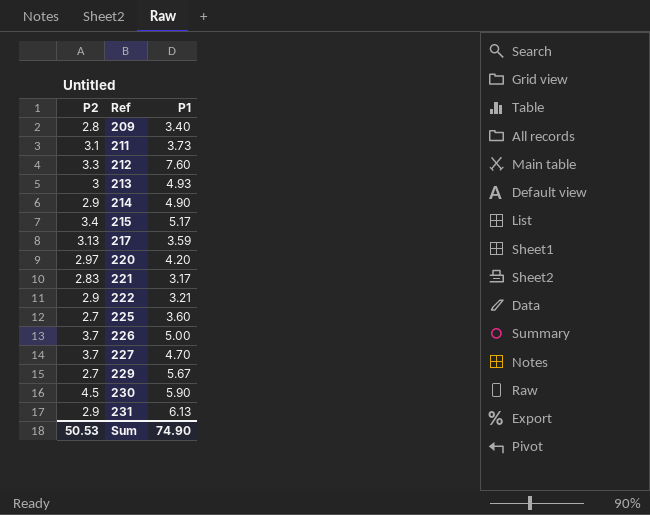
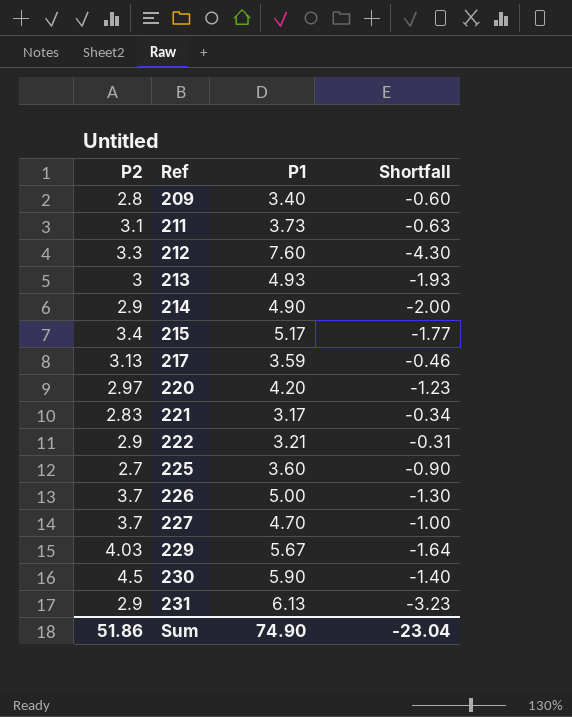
column Shortfall | formula: none -> [P2] - [P1]
229 | P2: 2.7 -> 4.03
Sum | P2: 50.53 -> 51.86

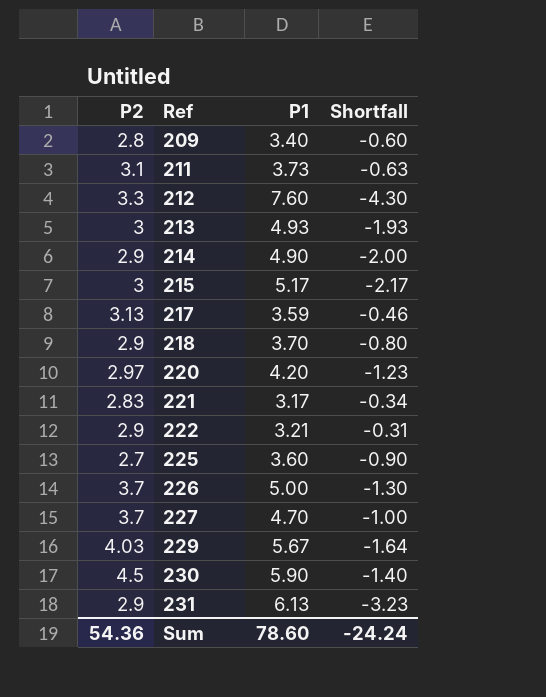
215 | P2: 3.4 -> 3
215 | Shortfall: -1.77 -> -2.17
row 218: none -> 2.9 | 3.70 | -0.80
Sum | P2: 51.86 -> 54.36
Sum | P1: 74.90 -> 78.60
Sum | Shortfall: -23.04 -> -24.24

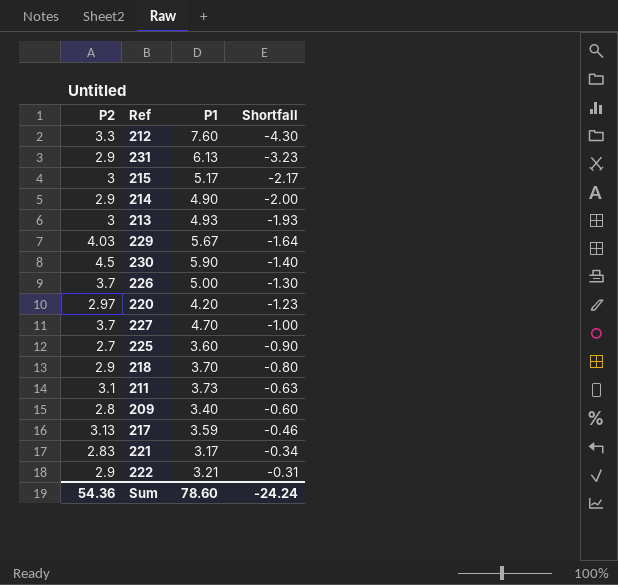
row order: Ref ascending -> Shortfall ascending

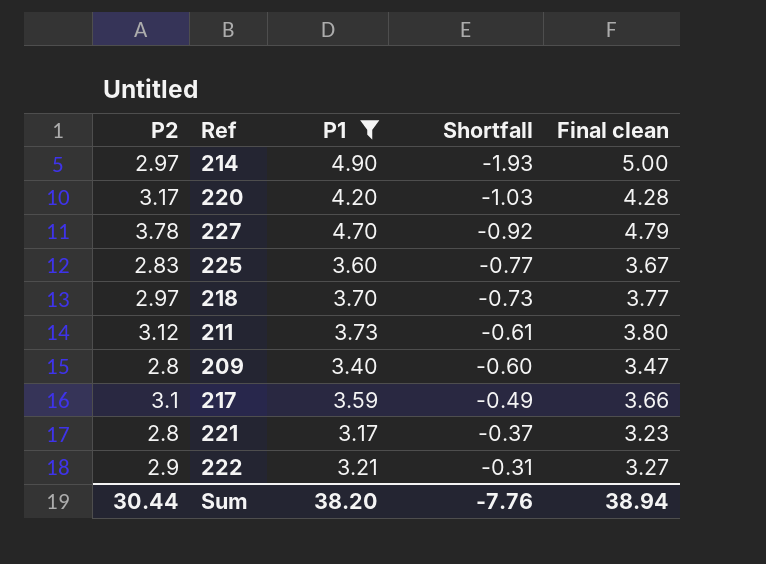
filter: none -> P1 <= 4.90
column Final clean | formula: none -> [P1] * 1.02
214 | P2: 2.9 -> 2.97
214 | Shortfall: -2.00 -> -1.93
220 | P2: 2.97 -> 3.17
220 | Shortfall: -1.23 -> -1.03
227 | P2: 3.7 -> 3.78
227 | Shortfall: -1.00 -> -0.92
225 | P2: 2.7 -> 2.83
225 | Shortfall: -0.90 -> -0.77
218 | P2: 2.9 -> 2.97
218 | Shortfall: -0.80 -> -0.73
211 | P2: 3.1 -> 3.12
211 | Shortfall: -0.63 -> -0.61
217 | P2: 3.13 -> 3.1
217 | Shortfall: -0.46 -> -0.49
221 | P2: 2.83 -> 2.8
221 | Shortfall: -0.34 -> -0.37
Sum | P2: 54.36 -> 30.44
Sum | P1: 78.60 -> 38.20
Sum | Shortfall: -24.24 -> -7.76

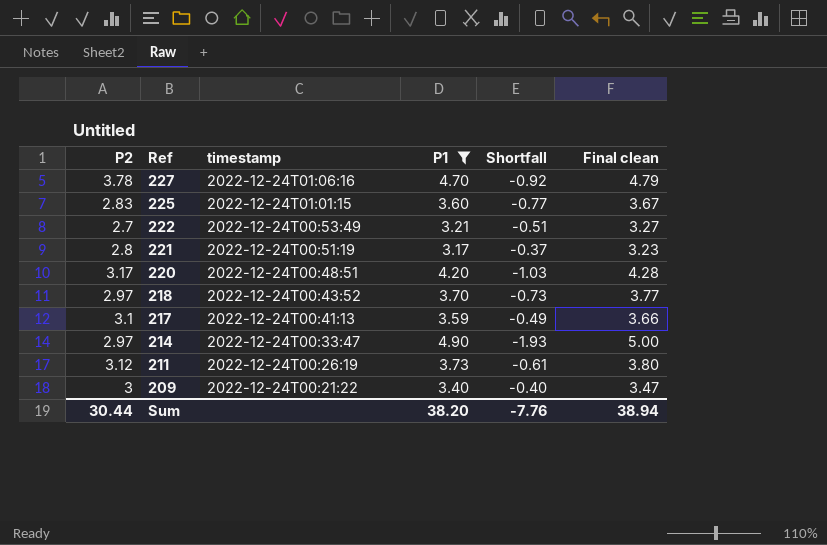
row order: Shortfall ascending -> Ref descending
column timestamp | position: none -> 3
222 | P2: 2.9 -> 2.7
222 | Shortfall: -0.31 -> -0.51
209 | P2: 2.8 -> 3
209 | Shortfall: -0.60 -> -0.40

